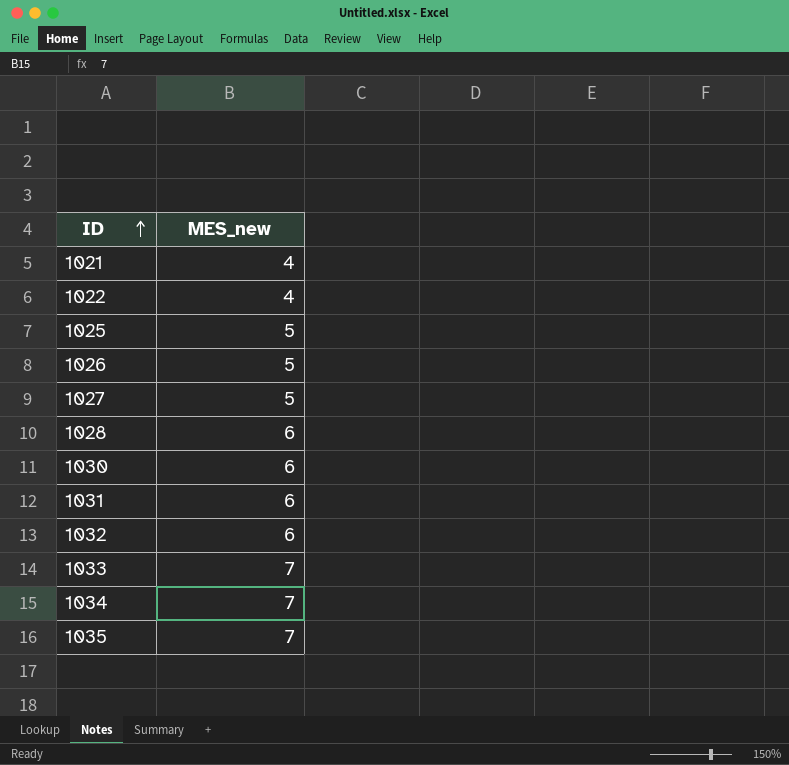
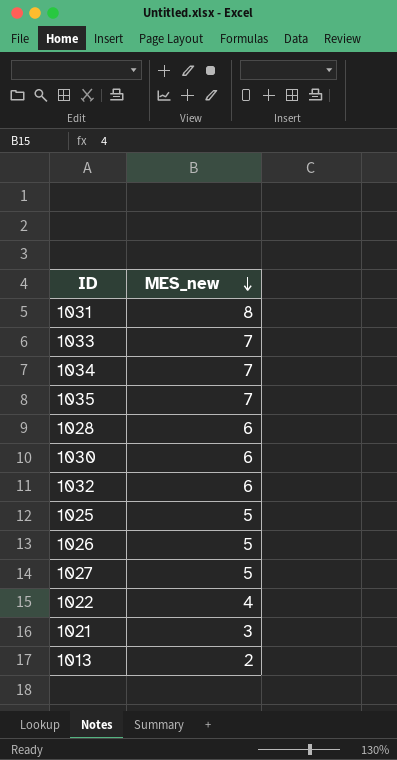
row order: ID ascending -> MES_new descending
1031 | MES_new: 6 -> 8
1021 | MES_new: 4 -> 3
row 1013: none -> 2

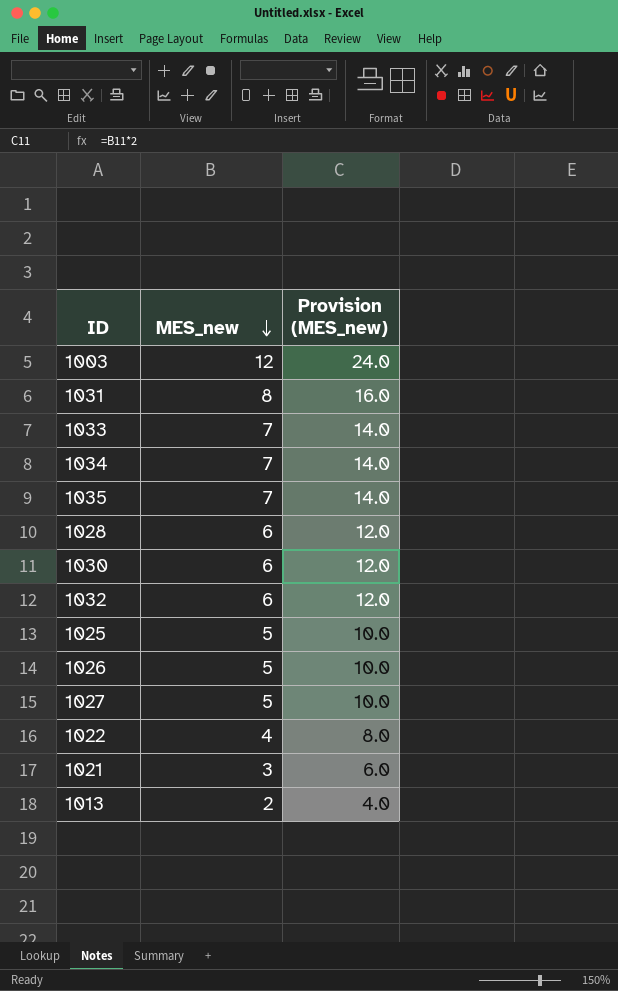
column Provision (MES_new) | formula: none -> [MES_new] * 2
row 1003: none -> 12 | 24.0

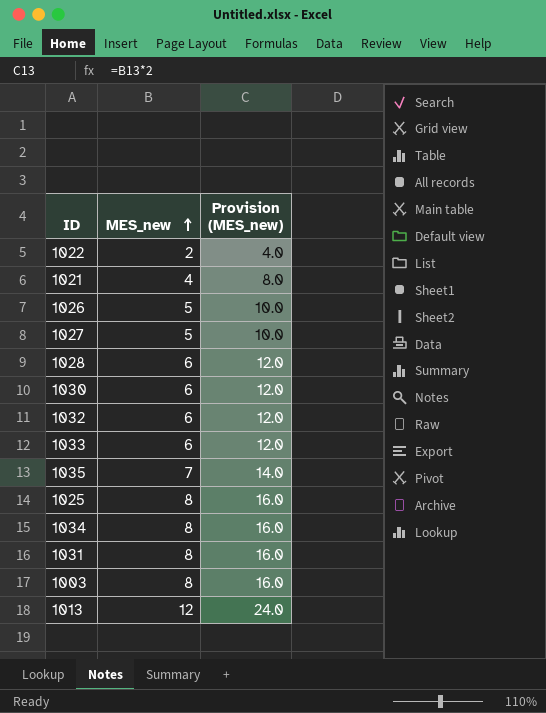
row order: MES_new descending -> MES_new ascending
1022 | MES_new: 4 -> 2
1022 | Provision (MES_new): 8.0 -> 4.0
1021 | MES_new: 3 -> 4
1021 | Provision (MES_new): 6.0 -> 8.0
1033 | MES_new: 7 -> 6
1033 | Provision (MES_new): 14.0 -> 12.0
1025 | MES_new: 5 -> 8
1025 | Provision (MES_new): 10.0 -> 16.0
1034 | MES_new: 7 -> 8
1034 | Provision (MES_new): 14.0 -> 16.0
1003 | MES_new: 12 -> 8
1003 | Provision (MES_new): 24.0 -> 16.0
1013 | MES_new: 2 -> 12
1013 | Provision (MES_new): 4.0 -> 24.0

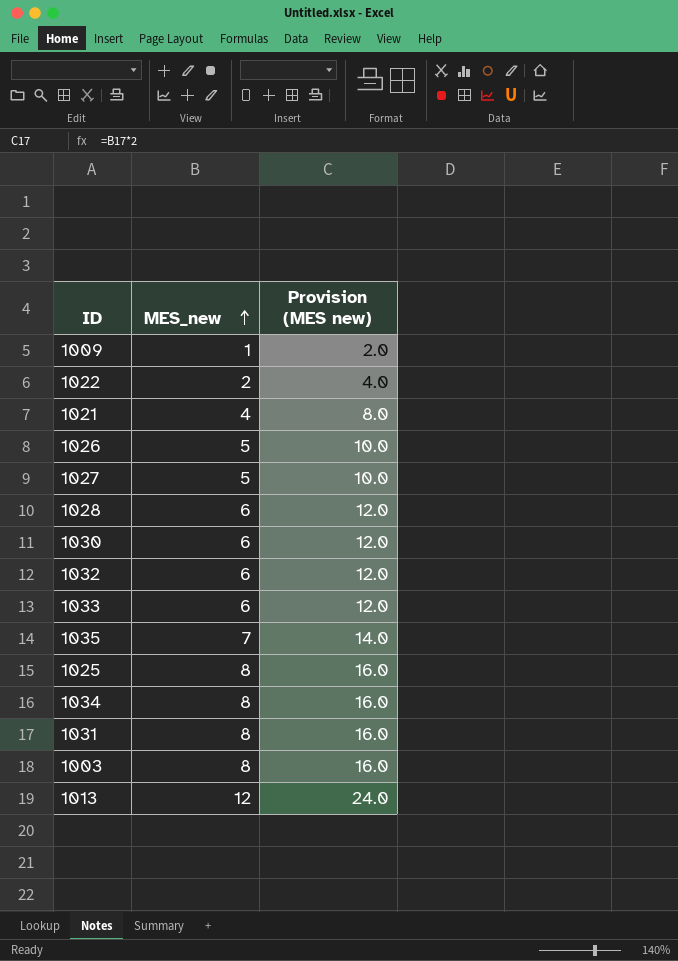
column name: Provision (MES_new) -> Provision (MES new)
row 1009: none -> 1 | 2.0

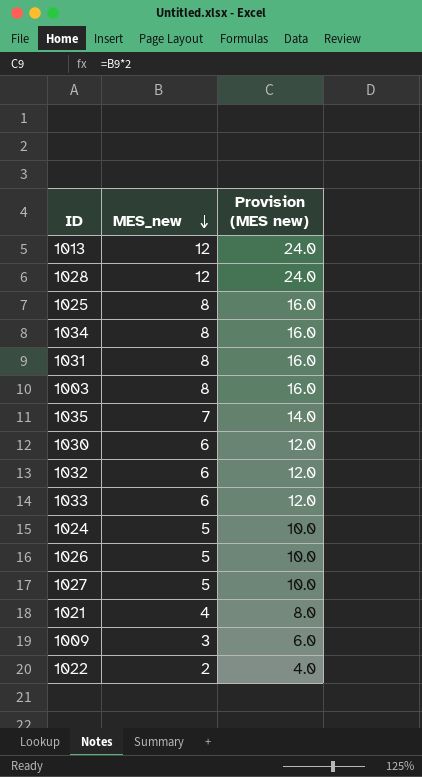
row order: MES_new ascending -> MES_new descending
1028 | MES_new: 6 -> 12
1028 | Provision (MES new): 12.0 -> 24.0
row 1024: none -> 5 | 10.0
1009 | MES_new: 1 -> 3
1009 | Provision (MES new): 2.0 -> 6.0

